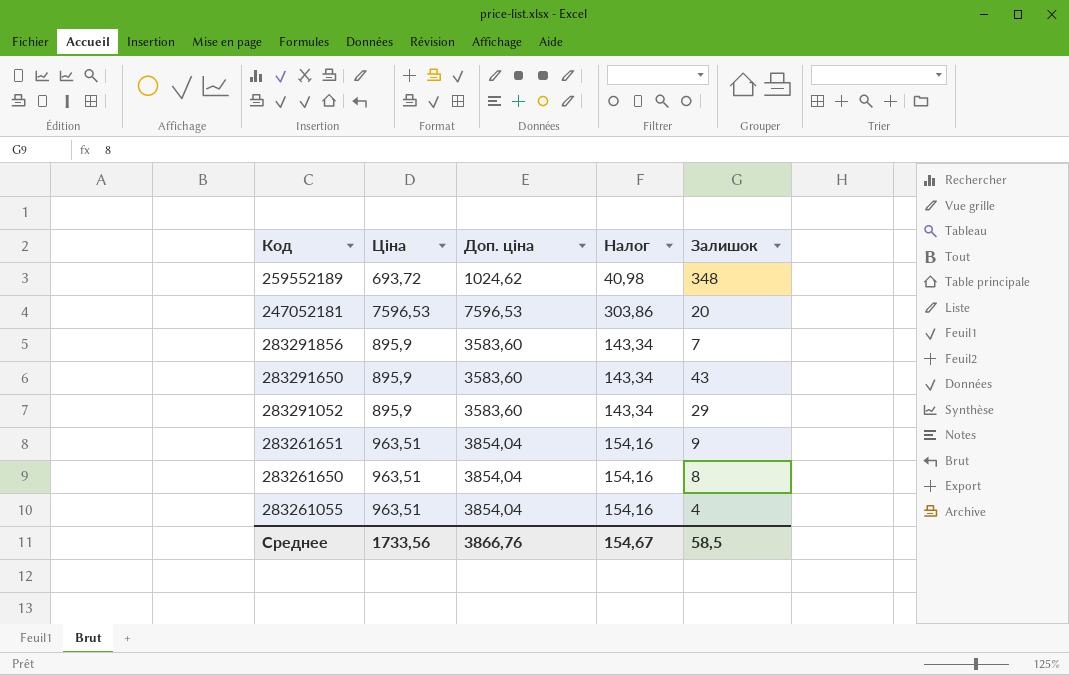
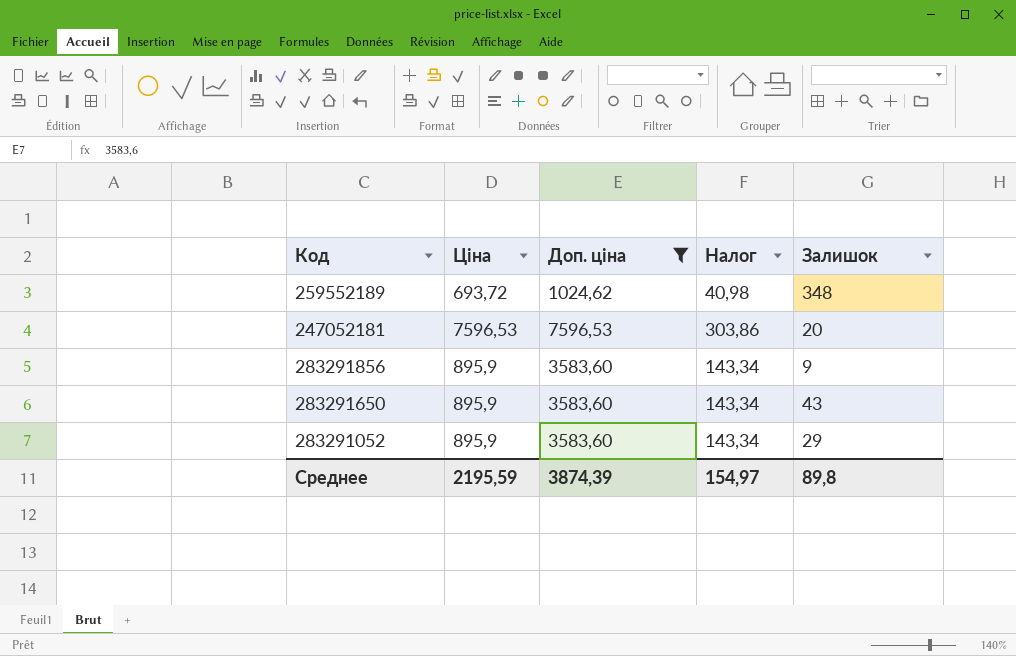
filter: none -> Доп. ціна != 3854,04
283291856 | Залишок: 7 -> 9
Среднее | Ціна: 1733,56 -> 2195,59
Среднее | Доп. ціна: 3866,76 -> 3874,39
Среднее | Налог: 154,67 -> 154,97
Среднее | Залишок: 58,5 -> 89,8

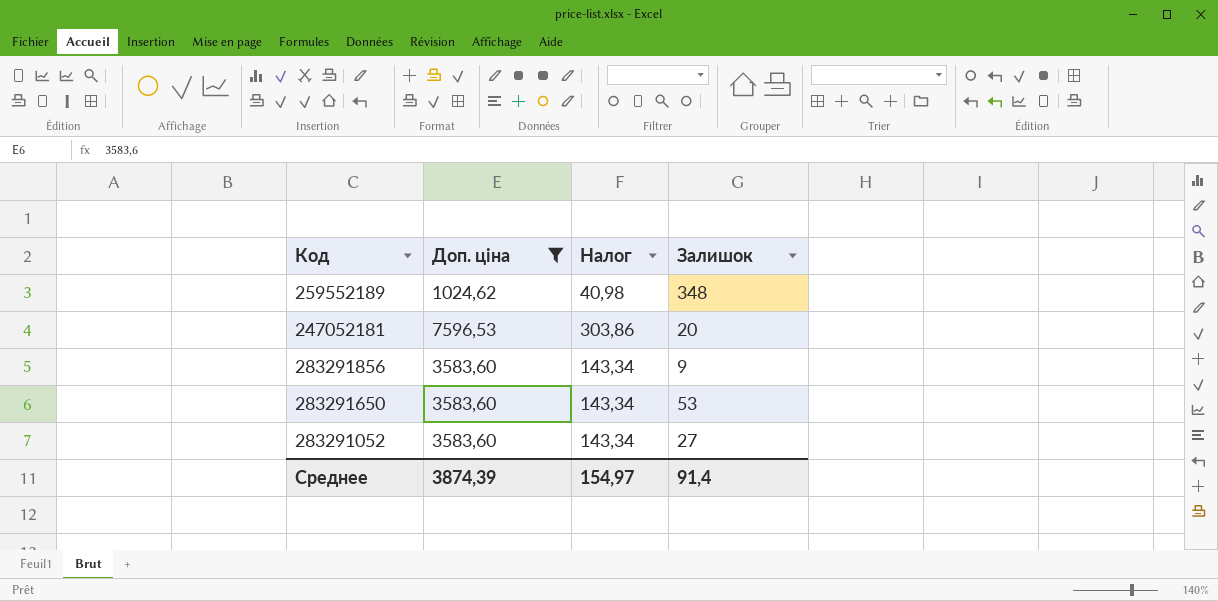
column Ціна | position: 2 -> none
283291650 | Залишок: 43 -> 53
283291052 | Залишок: 29 -> 27
Среднее | Залишок: 89,8 -> 91,4

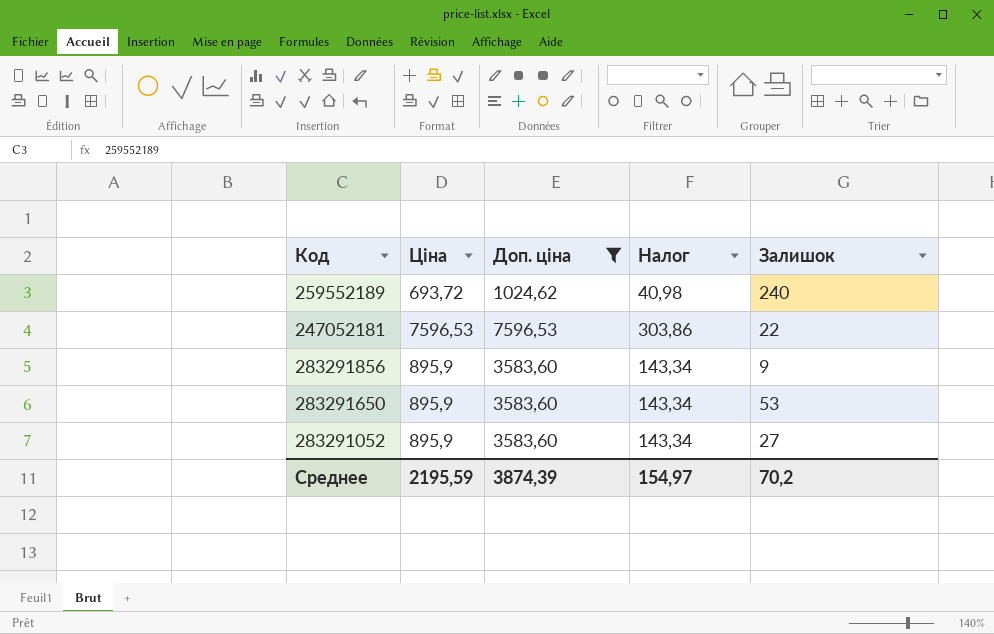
column Ціна | position: none -> 2
259552189 | Залишок: 348 -> 240
247052181 | Залишок: 20 -> 22
Среднее | Залишок: 91,4 -> 70,2

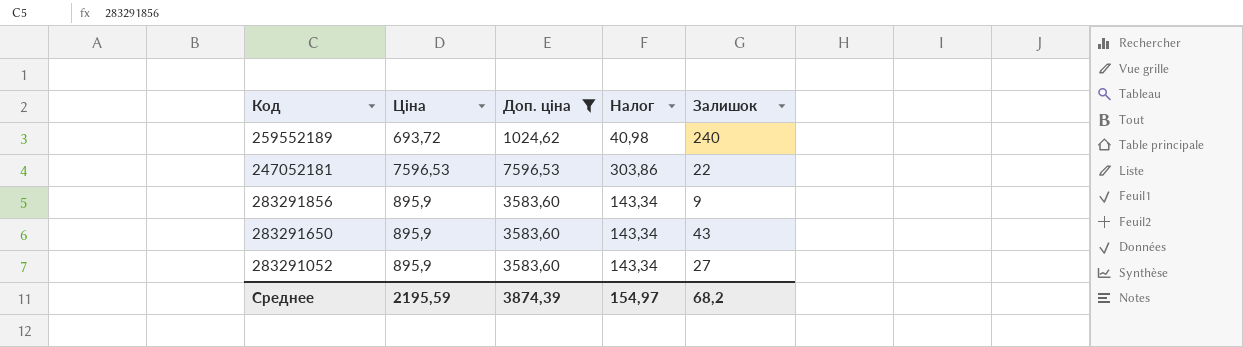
283291650 | Залишок: 53 -> 43
Среднее | Залишок: 70,2 -> 68,2

